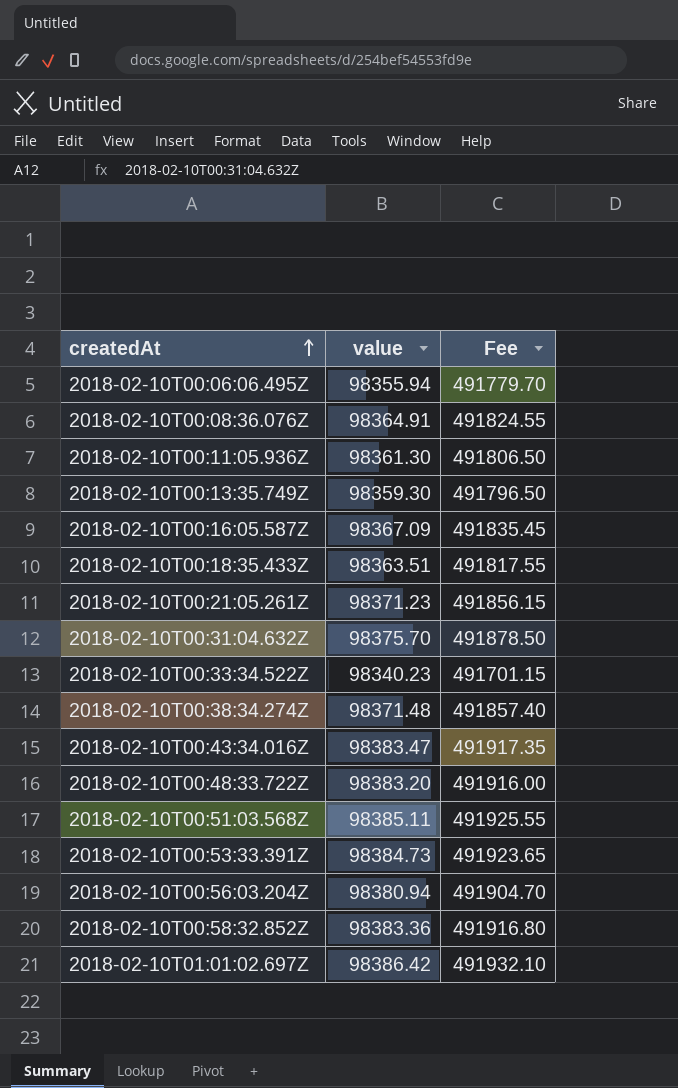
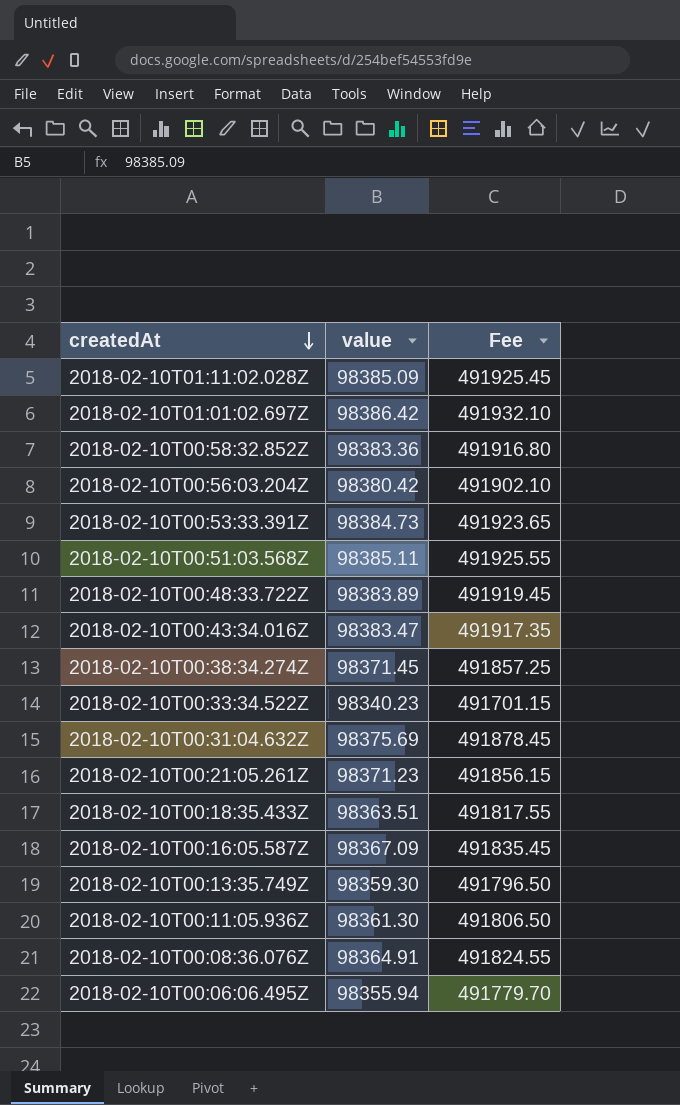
row order: createdAt ascending -> createdAt descending
row 2018-02-10T01:11:02.028Z: none -> 98385.09 | 491925.45
2018-02-10T00:56:03.204Z | value: 98380.94 -> 98380.42
2018-02-10T00:56:03.204Z | Fee: 491904.70 -> 491902.10
2018-02-10T00:48:33.722Z | value: 98383.20 -> 98383.89
2018-02-10T00:48:33.722Z | Fee: 491916.00 -> 491919.45
2018-02-10T00:38:34.274Z | value: 98371.48 -> 98371.45
2018-02-10T00:38:34.274Z | Fee: 491857.40 -> 491857.25
2018-02-10T00:31:04.632Z | value: 98375.70 -> 98375.69
2018-02-10T00:31:04.632Z | Fee: 491878.50 -> 491878.45

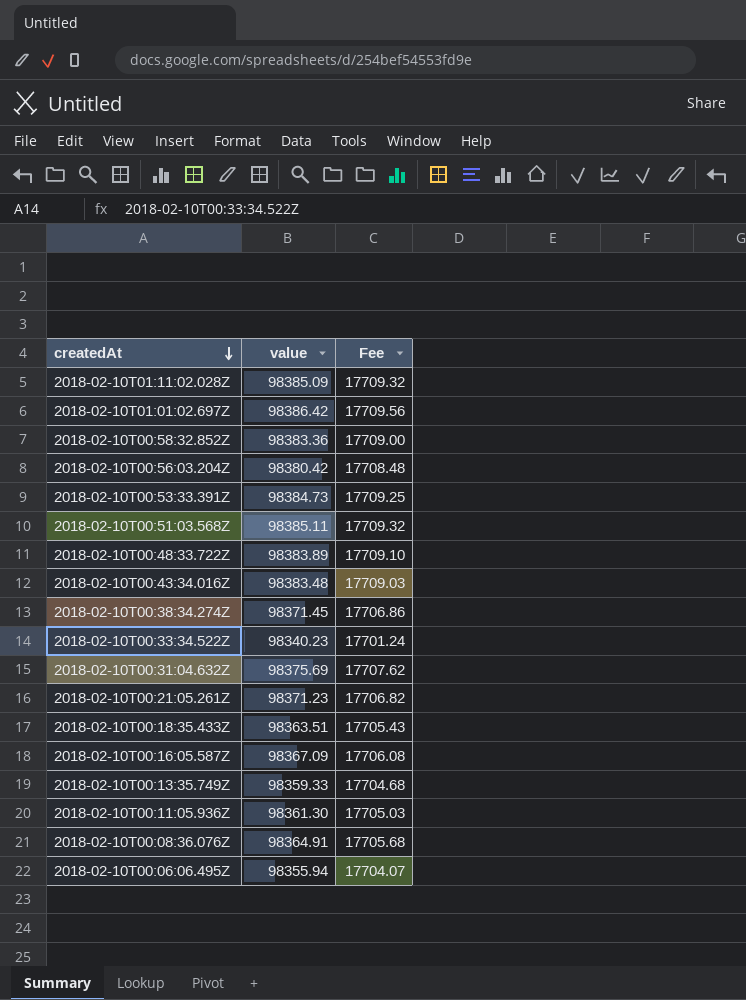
column Fee | formula: [value] * 5 -> [value] * 0.18
2018-02-10T00:43:34.016Z | value: 98383.47 -> 98383.48
2018-02-10T00:13:35.749Z | value: 98359.30 -> 98359.33

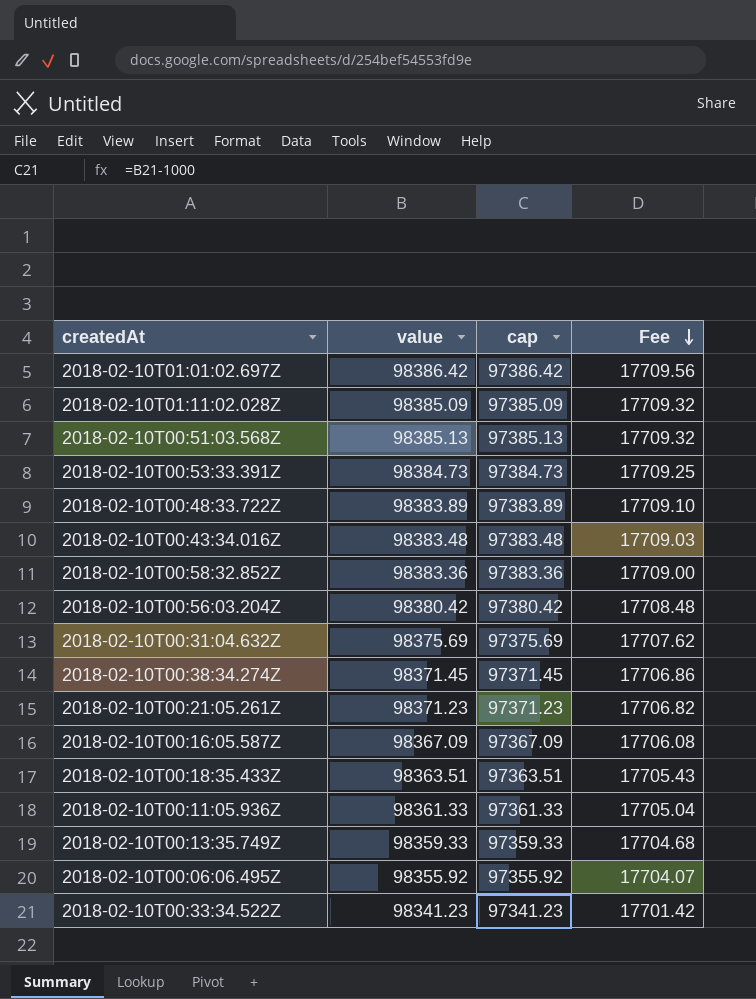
row order: createdAt descending -> Fee descending
column cap | formula: none -> [value] - 1000
row 2018-02-10T00:08:36.076Z: 98364.91 | 17705.68 -> none
2018-02-10T00:51:03.568Z | value: 98385.11 -> 98385.13
2018-02-10T00:11:05.936Z | value: 98361.30 -> 98361.33
2018-02-10T00:11:05.936Z | Fee: 17705.03 -> 17705.04
2018-02-10T00:06:06.495Z | value: 98355.94 -> 98355.92
2018-02-10T00:33:34.522Z | value: 98340.23 -> 98341.23
2018-02-10T00:33:34.522Z | Fee: 17701.24 -> 17701.42

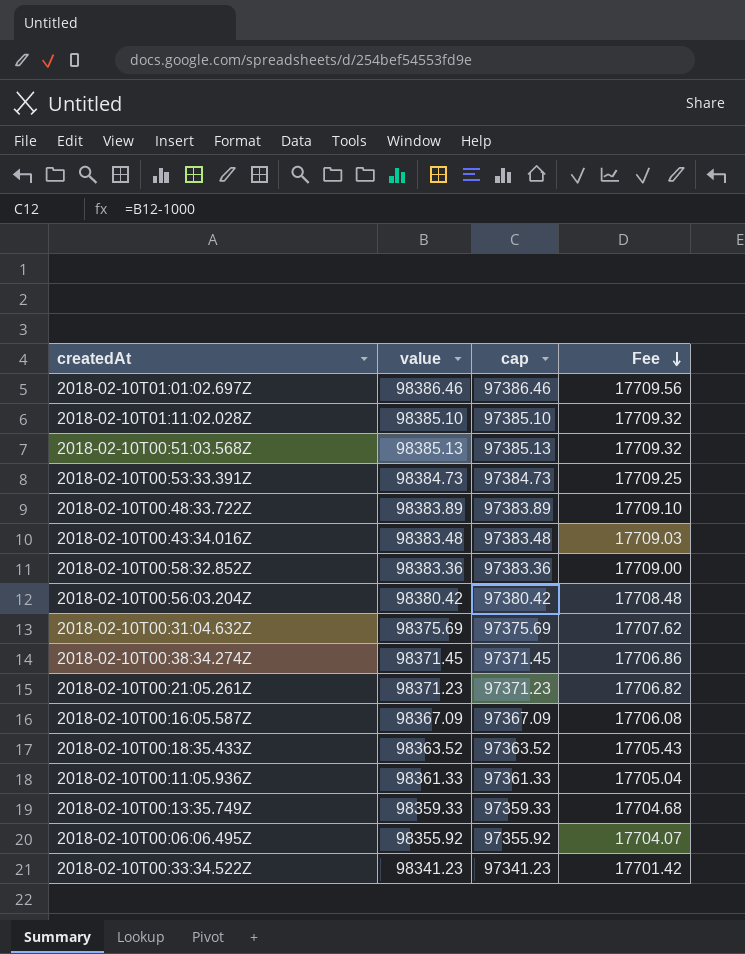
2018-02-10T01:01:02.697Z | value: 98386.42 -> 98386.46
2018-02-10T01:01:02.697Z | cap: 97386.42 -> 97386.46
2018-02-10T01:11:02.028Z | value: 98385.09 -> 98385.10
2018-02-10T01:11:02.028Z | cap: 97385.09 -> 97385.10
2018-02-10T00:18:35.433Z | value: 98363.51 -> 98363.52
2018-02-10T00:18:35.433Z | cap: 97363.51 -> 97363.52

